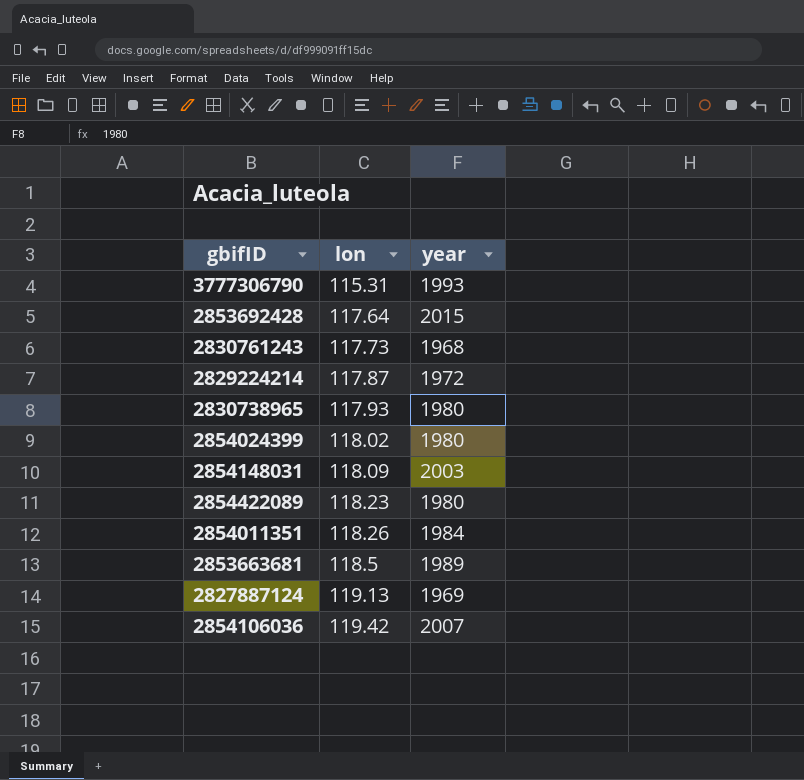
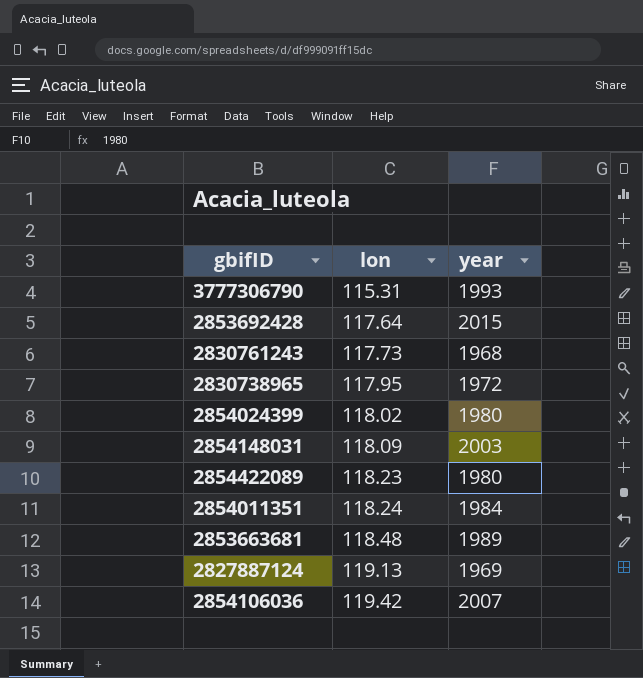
row 2829224214: 117.87 | 1972 -> none
2830738965 | lon: 117.93 -> 117.95
2830738965 | year: 1980 -> 1972
2854011351 | lon: 118.26 -> 118.24
2853663681 | lon: 118.5 -> 118.48

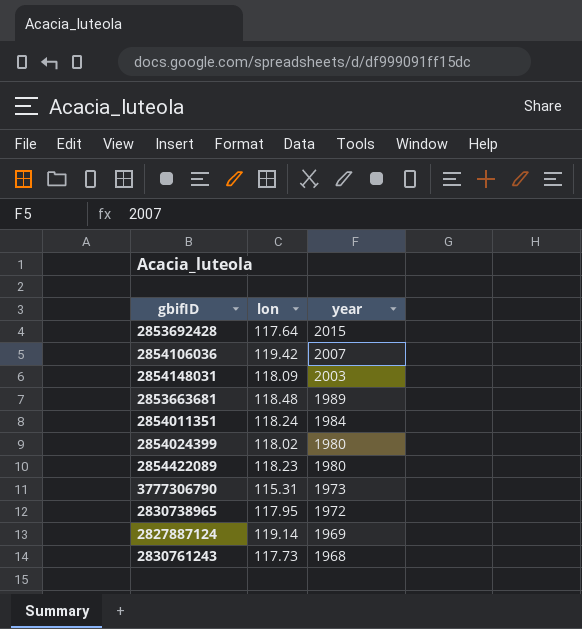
row order: lon ascending -> year descending
3777306790 | year: 1993 -> 1973
2827887124 | lon: 119.13 -> 119.14

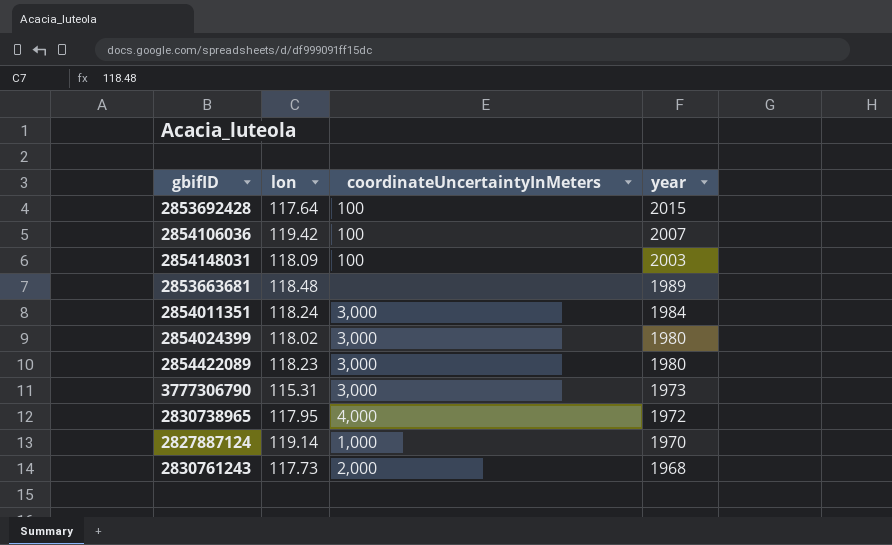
column coordinateUncertaintyInMeters | position: none -> 3
2827887124 | year: 1969 -> 1970

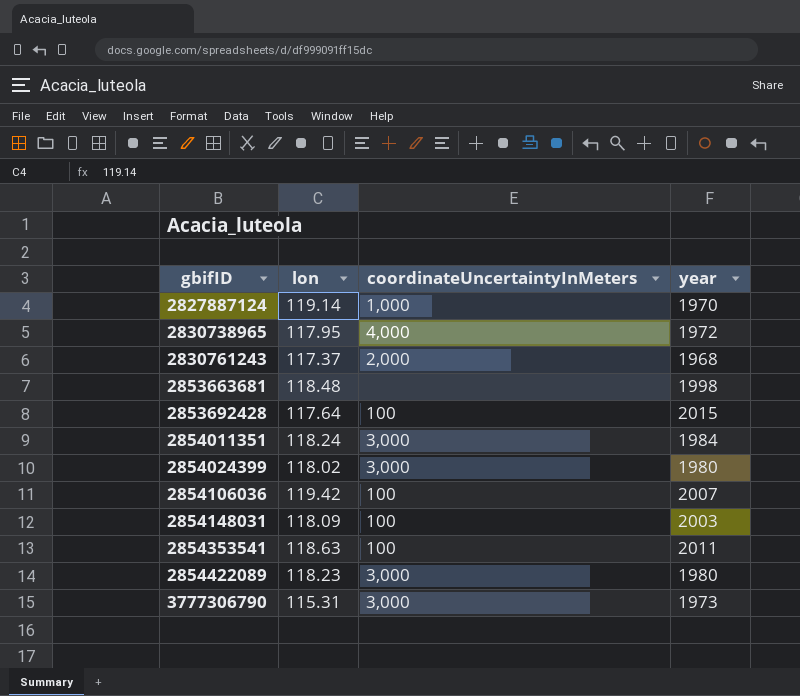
row order: year descending -> gbifID ascending
2830761243 | lon: 117.73 -> 117.37
2853663681 | year: 1989 -> 1998
row 2854353541: none -> 118.63 | 100 | 2011

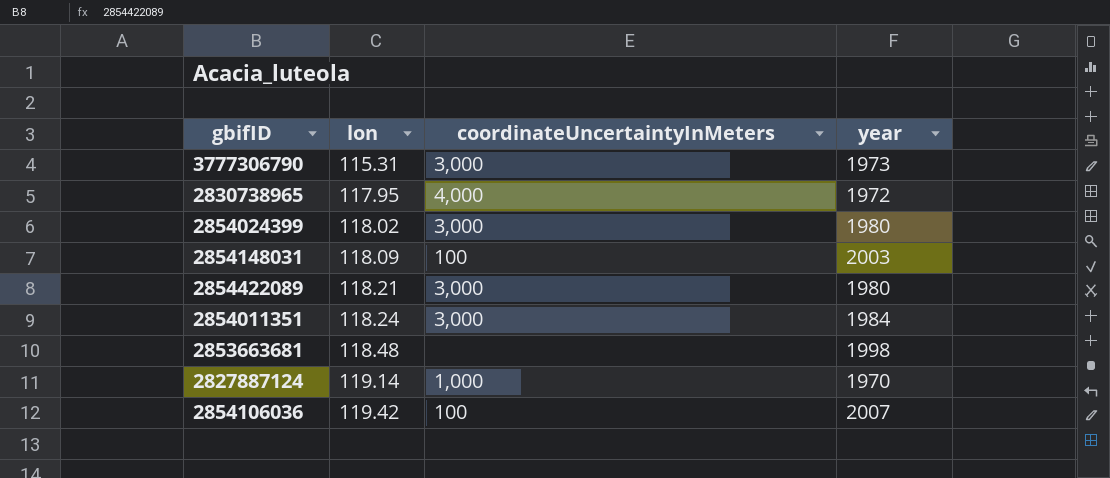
row order: gbifID ascending -> lon ascending
row 2830761243: 117.37 | 2,000 | 1968 -> none
row 2853692428: 117.64 | 100 | 2015 -> none
row 2854353541: 118.63 | 100 | 2011 -> none
2854422089 | lon: 118.23 -> 118.21

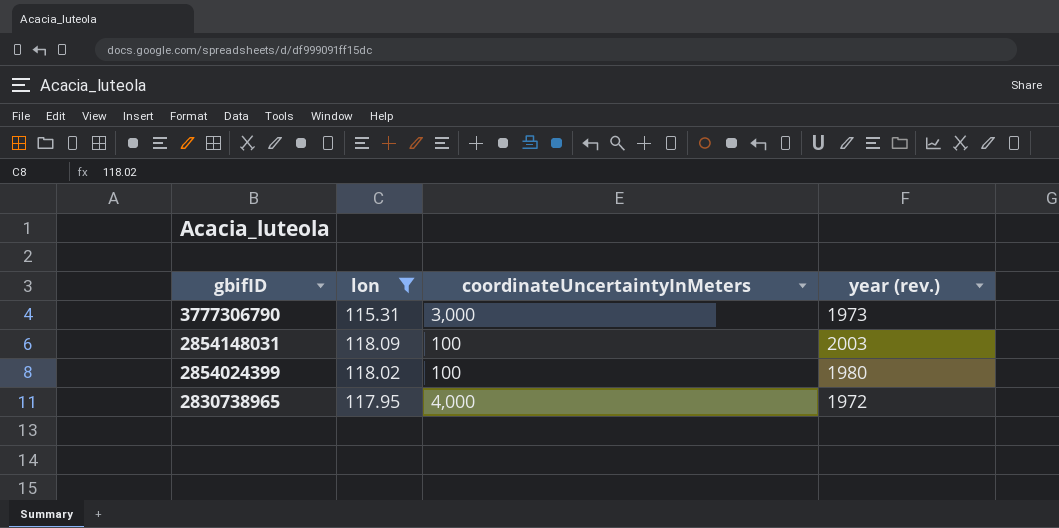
filter: none -> lon <= 118.09
row order: lon ascending -> gbifID descending
column name: year -> year (rev.)
2854024399 | coordinateUncertaintyInMeters: 3,000 -> 100

